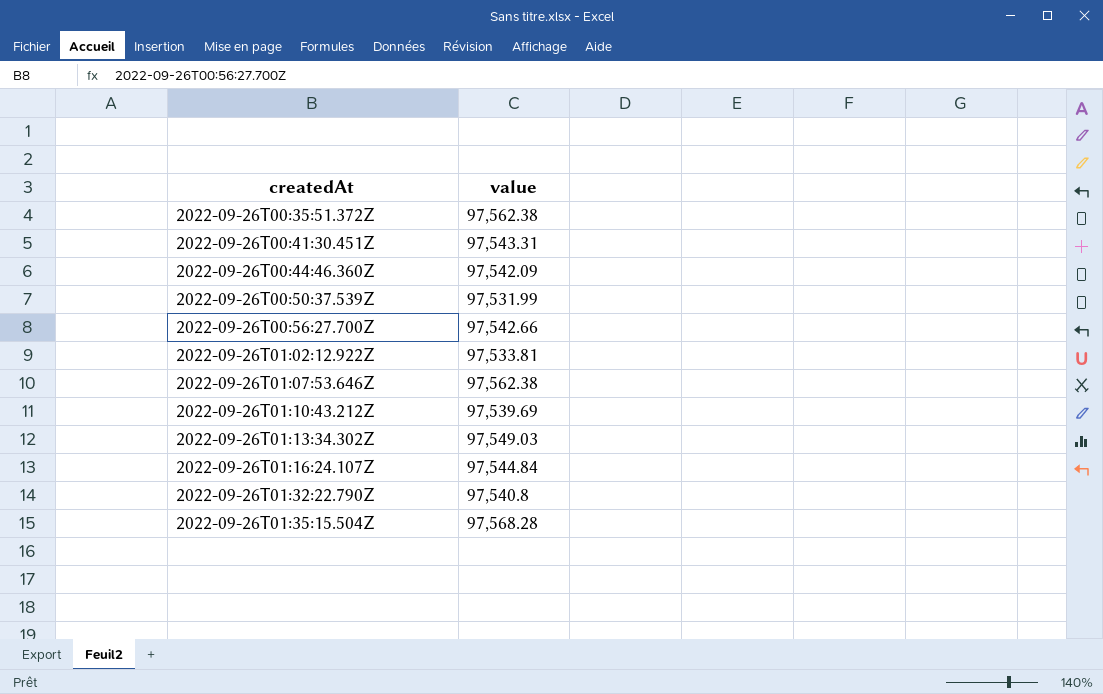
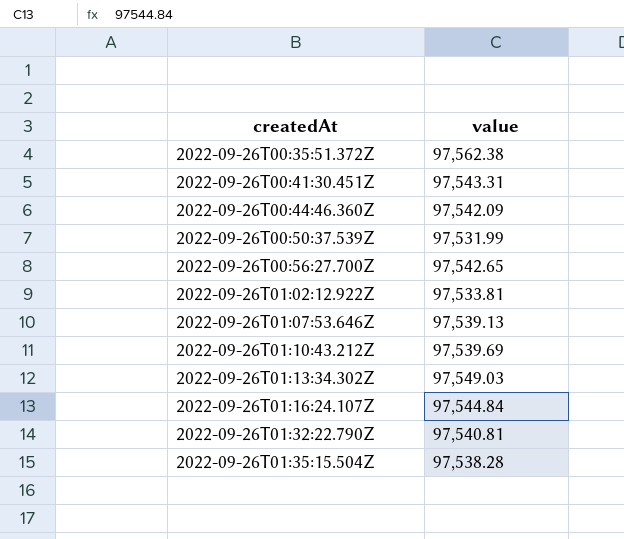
2022-09-26T00:56:27.700Z | value: 97,542.66 -> 97,542.65
2022-09-26T01:07:53.646Z | value: 97,562.38 -> 97,539.13
2022-09-26T01:32:22.790Z | value: 97,540.8 -> 97,540.81
2022-09-26T01:35:15.504Z | value: 97,568.28 -> 97,538.28

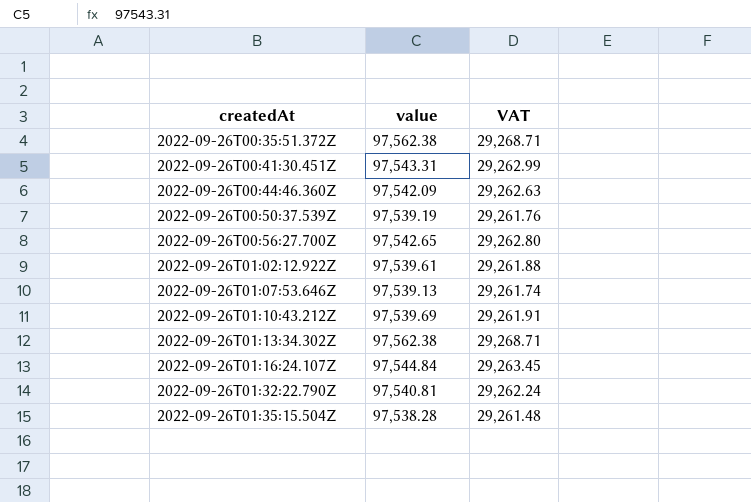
column VAT | formula: none -> [value] * 0.3
2022-09-26T00:50:37.539Z | value: 97,531.99 -> 97,539.19
2022-09-26T01:02:12.922Z | value: 97,533.81 -> 97,539.61
2022-09-26T01:13:34.302Z | value: 97,549.03 -> 97,562.38

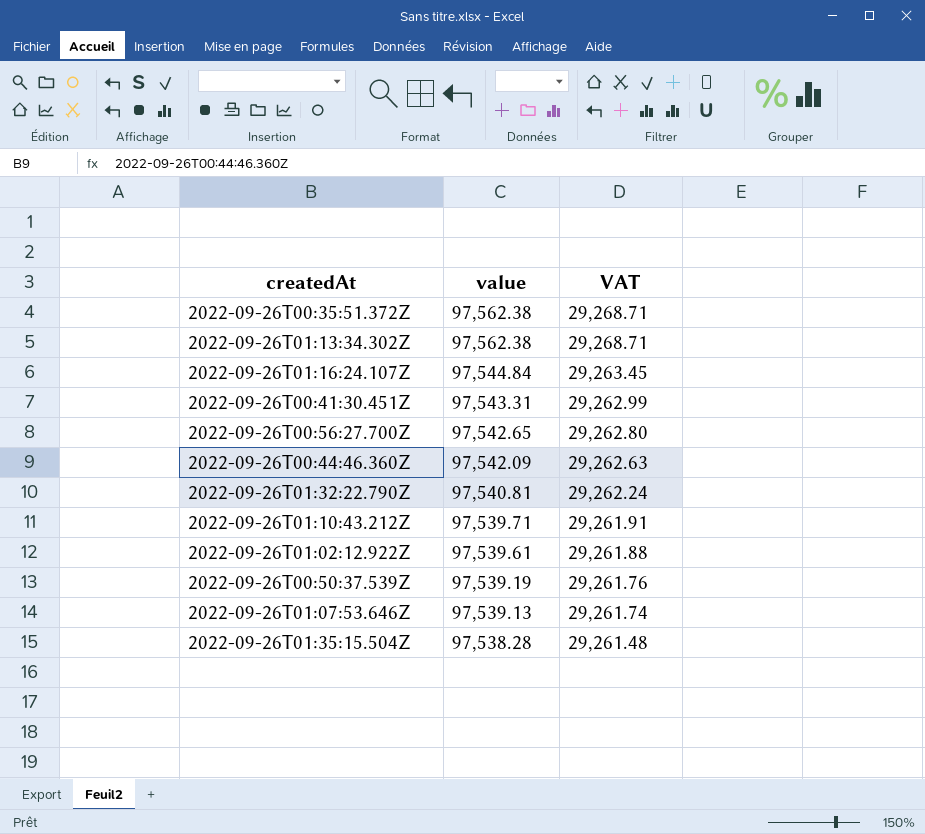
row order: createdAt ascending -> value descending
2022-09-26T01:10:43.212Z | value: 97,539.69 -> 97,539.71

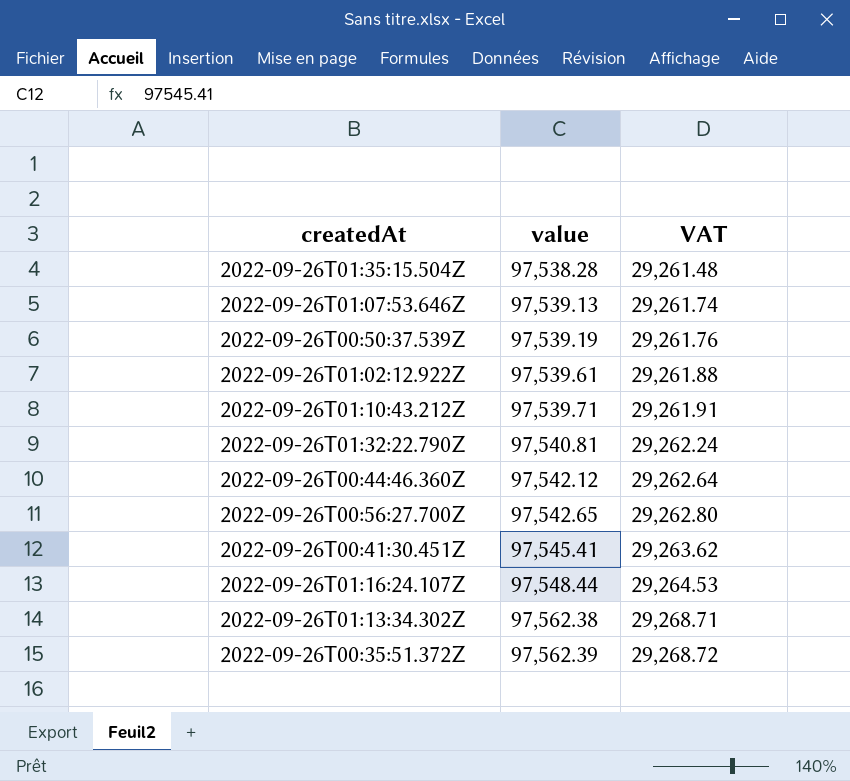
row order: value descending -> value ascending
2022-09-26T00:44:46.360Z | value: 97,542.09 -> 97,542.12
2022-09-26T00:44:46.360Z | VAT: 29,262.63 -> 29,262.64
2022-09-26T00:41:30.451Z | value: 97,543.31 -> 97,545.41
2022-09-26T00:41:30.451Z | VAT: 29,262.99 -> 29,263.62
2022-09-26T01:16:24.107Z | value: 97,544.84 -> 97,548.44
2022-09-26T01:16:24.107Z | VAT: 29,263.45 -> 29,264.53
2022-09-26T00:35:51.372Z | value: 97,562.38 -> 97,562.39
2022-09-26T00:35:51.372Z | VAT: 29,268.71 -> 29,268.72

